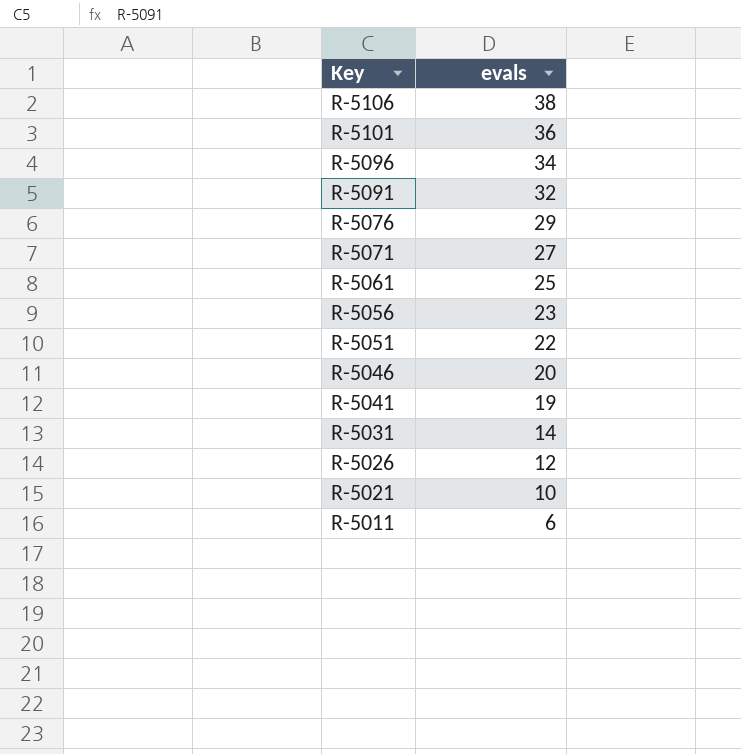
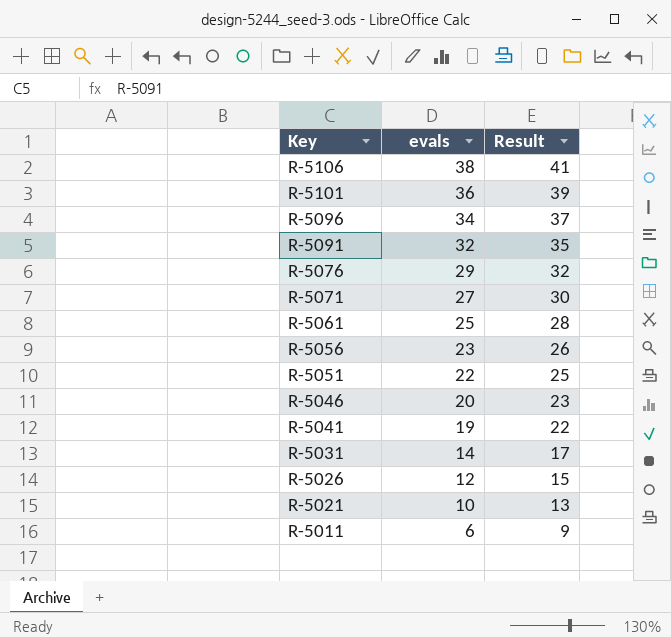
column Result | formula: none -> [evals] + 3

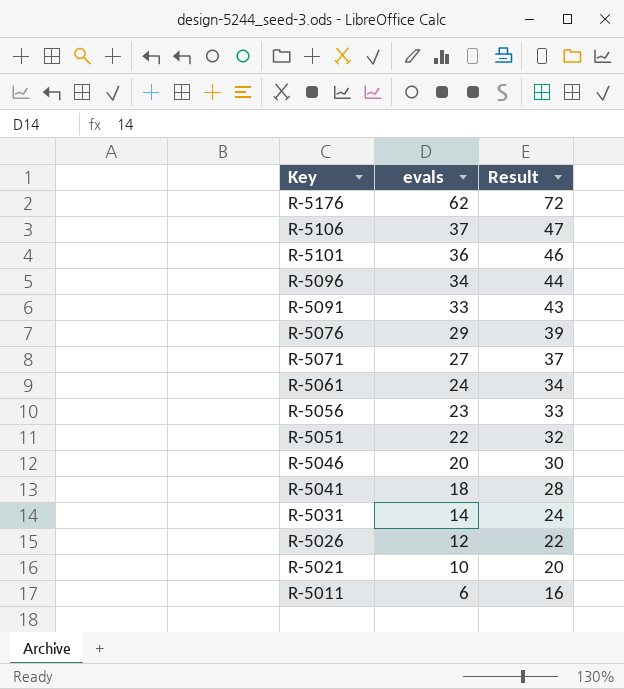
column Result | formula: [evals] + 3 -> [evals] + 10
row R-5176: none -> 62 | 72
R-5106 | evals: 38 -> 37
R-5091 | evals: 32 -> 33
R-5061 | evals: 25 -> 24
R-5041 | evals: 19 -> 18

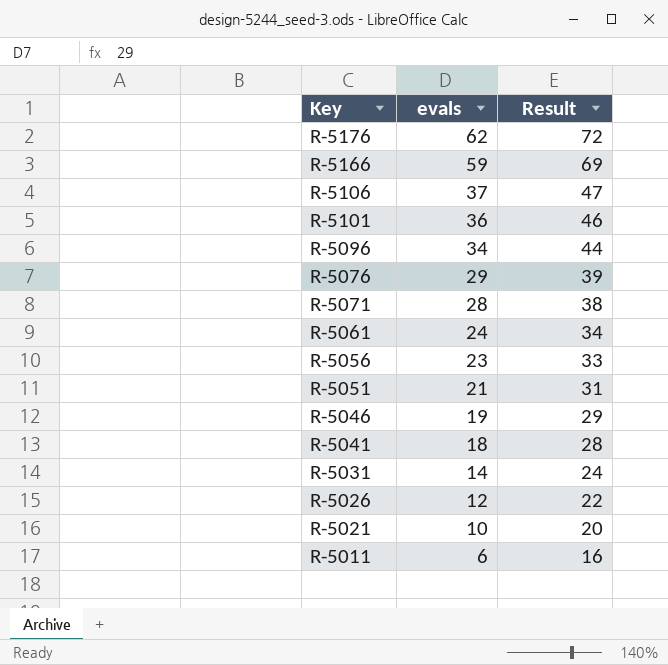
row R-5091: 33 | 43 -> none
row R-5166: none -> 59 | 69
R-5071 | evals: 27 -> 28
R-5071 | Result: 37 -> 38
R-5051 | evals: 22 -> 21
R-5051 | Result: 32 -> 31
R-5046 | evals: 20 -> 19
R-5046 | Result: 30 -> 29

